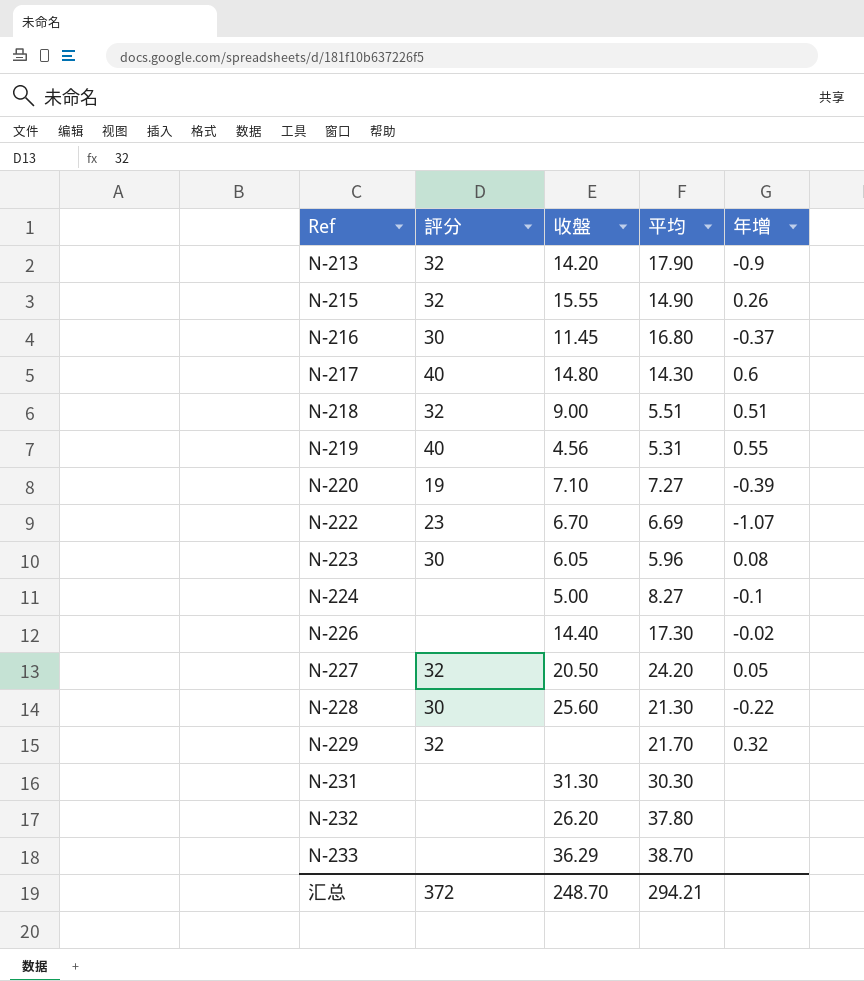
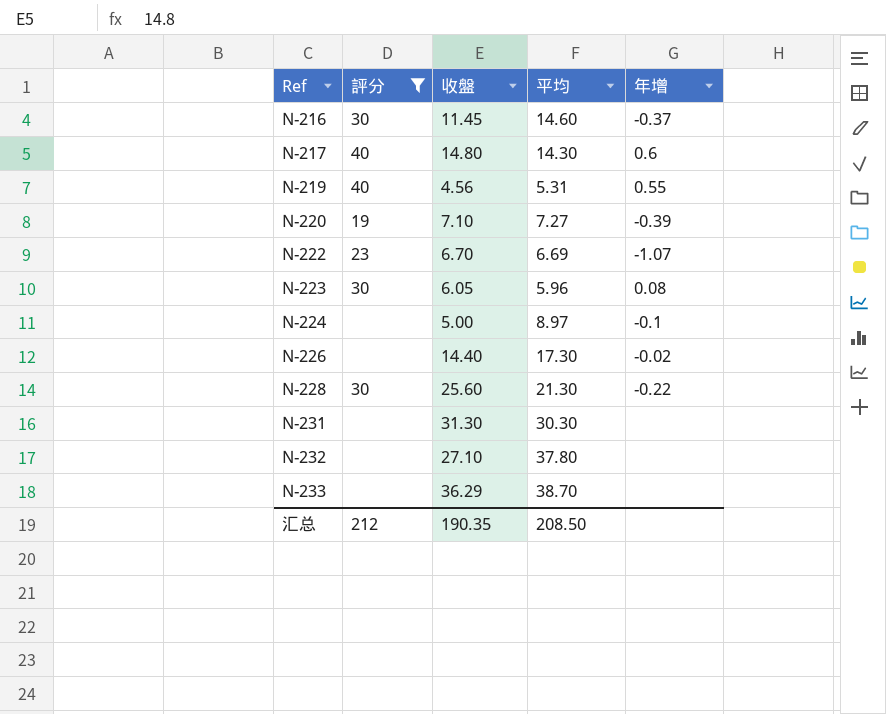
filter: none -> 評分 != 32
N-216 | 平均: 16.80 -> 14.60
N-224 | 平均: 8.27 -> 8.97
N-232 | 收盤: 26.20 -> 27.10
汇总 | 評分: 372 -> 212
汇总 | 收盤: 248.70 -> 190.35
汇总 | 平均: 294.21 -> 208.50

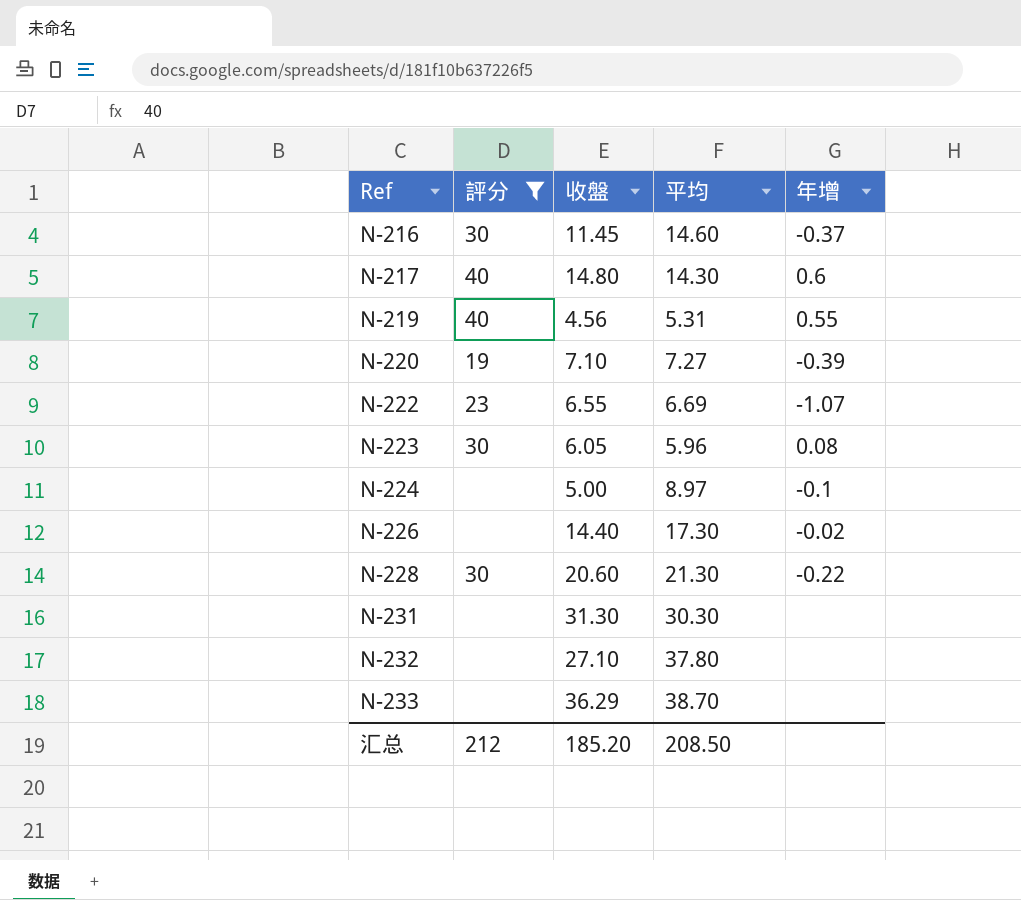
N-222 | 收盤: 6.70 -> 6.55
N-228 | 收盤: 25.60 -> 20.60
汇总 | 收盤: 190.35 -> 185.20

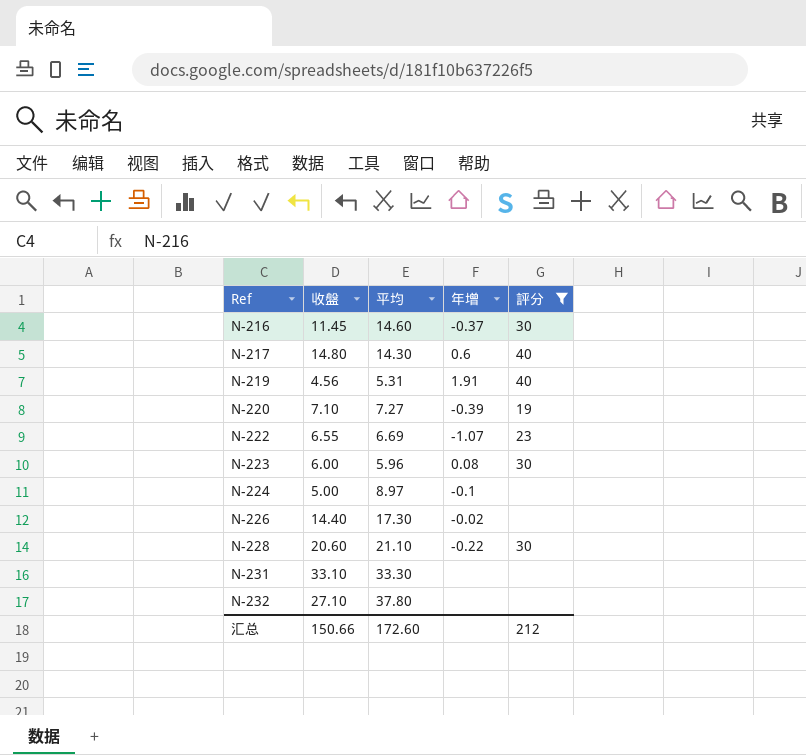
column 評分 | position: 2 -> 5
row N-233: none | 36.29 | 38.70 | none -> none
N-219 | 年增: 0.55 -> 1.91
N-223 | 收盤: 6.05 -> 6.00
N-228 | 平均: 21.30 -> 21.10
N-231 | 收盤: 31.30 -> 33.10
N-231 | 平均: 30.30 -> 33.30
汇总 | 收盤: 185.20 -> 150.66
汇总 | 平均: 208.50 -> 172.60

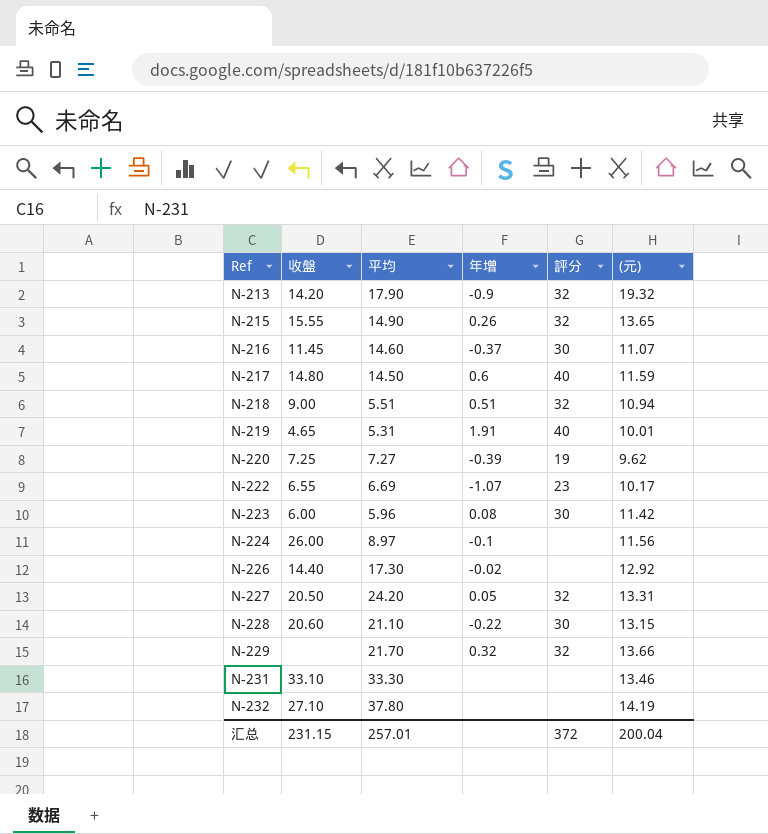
filter: 評分 != 32 -> none
column (元) | position: none -> 6
N-217 | 平均: 14.30 -> 14.50
N-219 | 收盤: 4.56 -> 4.65
N-220 | 收盤: 7.10 -> 7.25
N-224 | 收盤: 5.00 -> 26.00
汇总 | 收盤: 150.66 -> 231.15
汇总 | 平均: 172.60 -> 257.01
汇总 | 評分: 212 -> 372

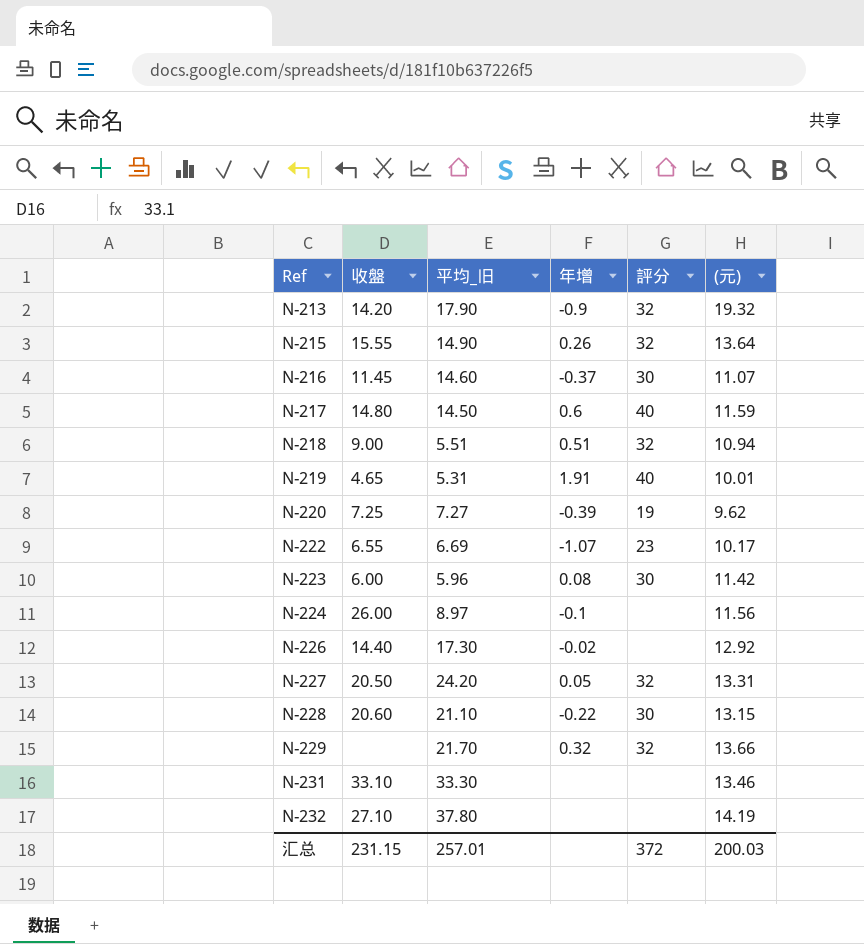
column name: 平均 -> 平均_旧
N-215 | (元): 13.65 -> 13.64
汇总 | (元): 200.04 -> 200.03

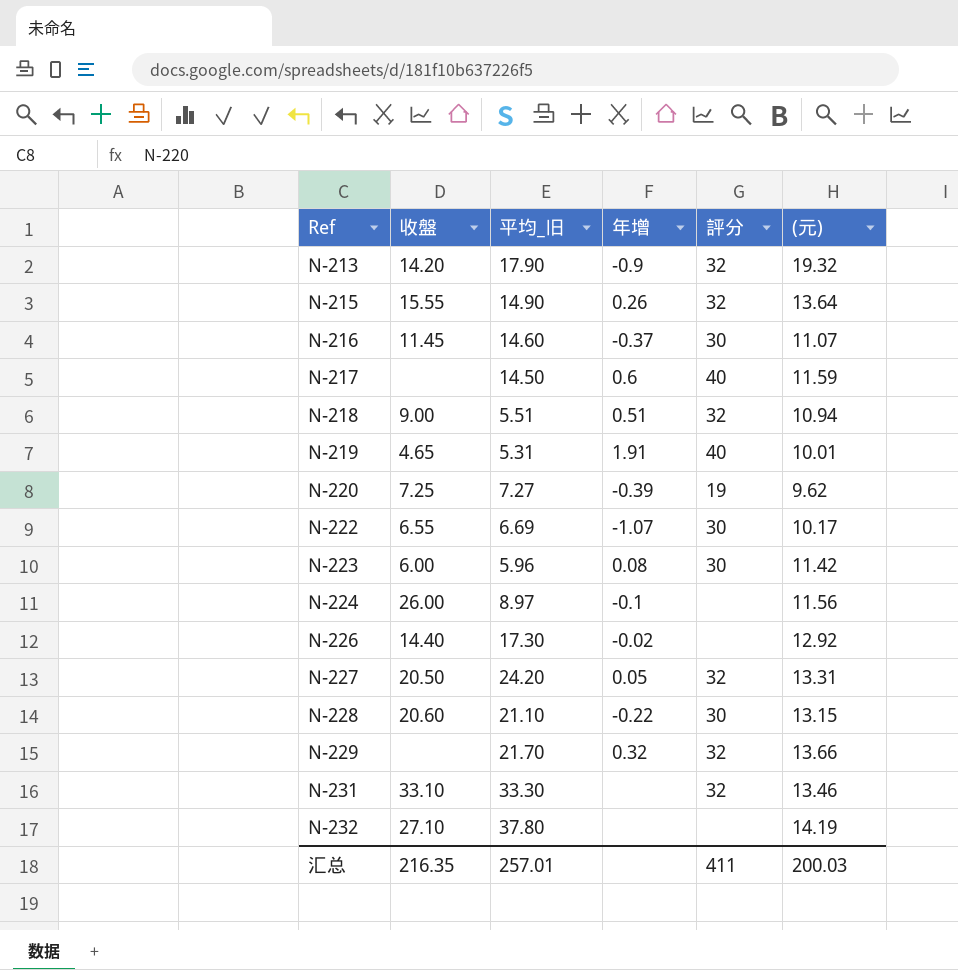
N-217 | 收盤: 14.80 -> none
N-222 | 評分: 23 -> 30
N-231 | 評分: none -> 32
汇总 | 收盤: 231.15 -> 216.35
汇总 | 評分: 372 -> 411

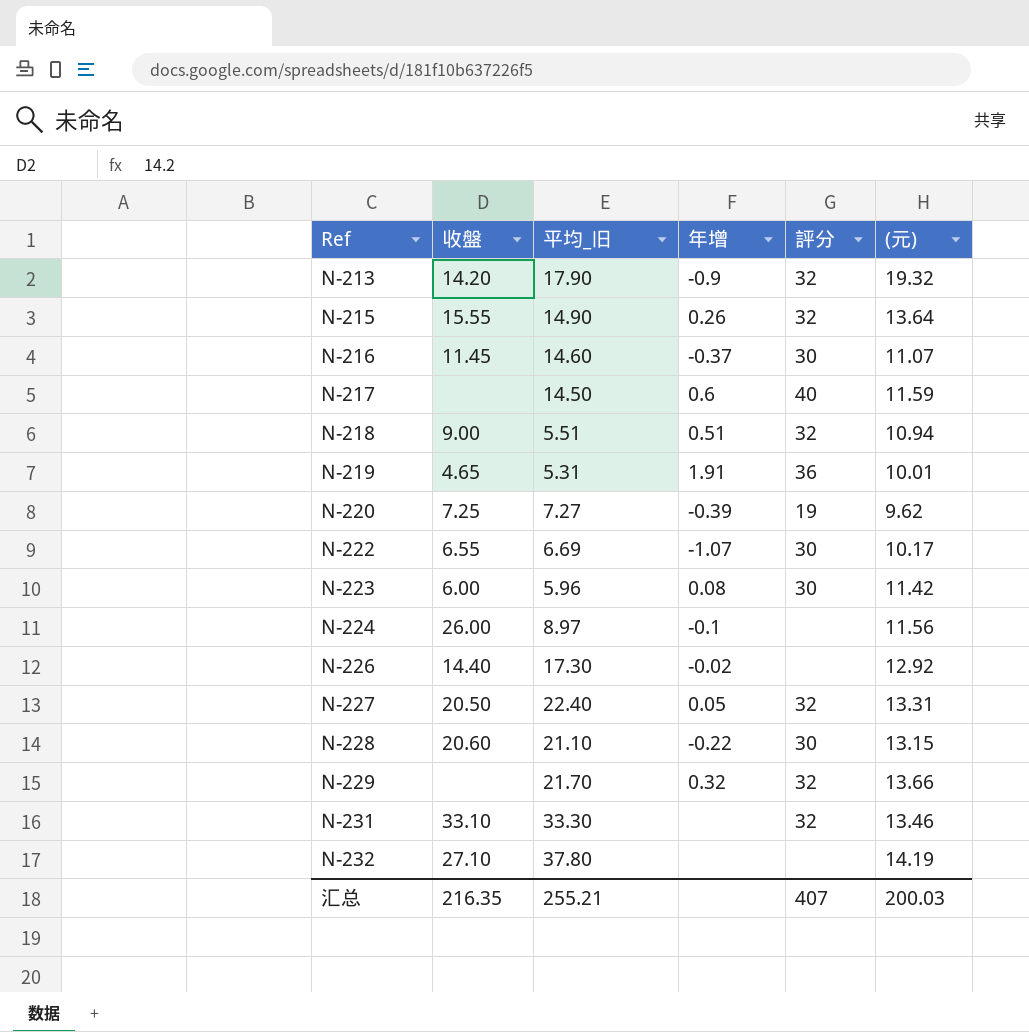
N-219 | 評分: 40 -> 36
N-227 | 平均_旧: 24.20 -> 22.40
汇总 | 平均_旧: 257.01 -> 255.21
汇总 | 評分: 411 -> 407

